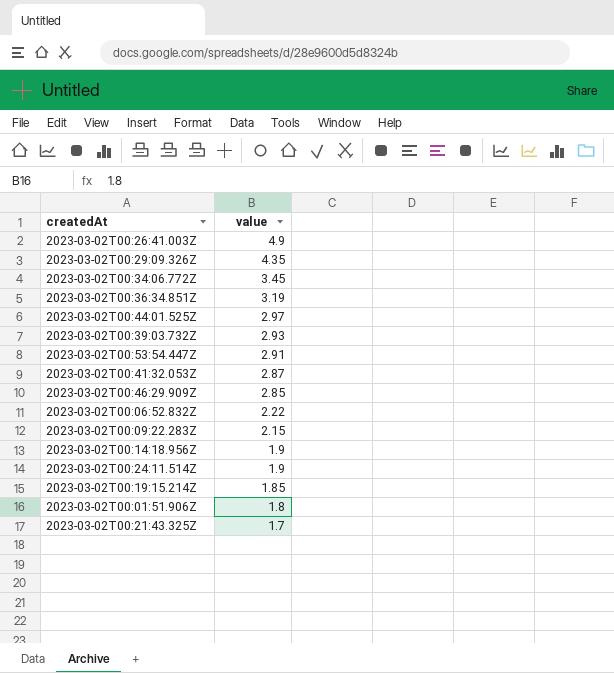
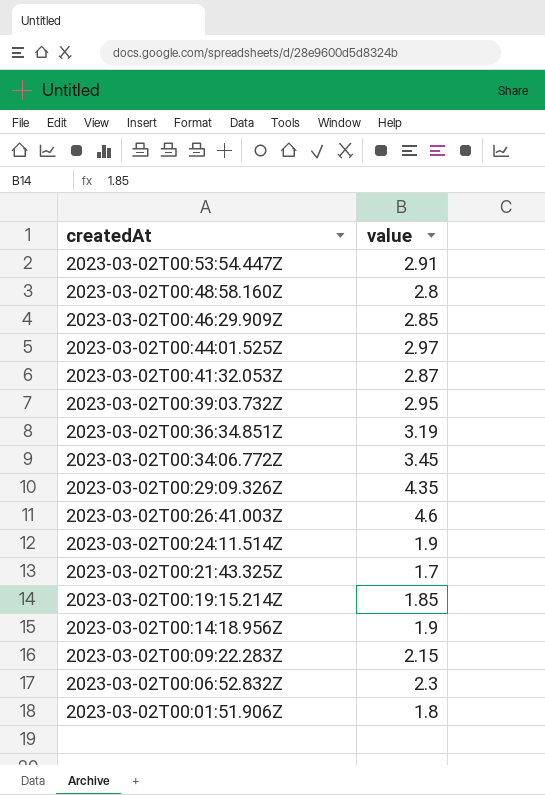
row order: value descending -> createdAt descending
row 2023-03-02T00:48:58.160Z: none -> 2.8
2023-03-02T00:39:03.732Z | value: 2.93 -> 2.95
2023-03-02T00:26:41.003Z | value: 4.9 -> 4.6
2023-03-02T00:06:52.832Z | value: 2.22 -> 2.3

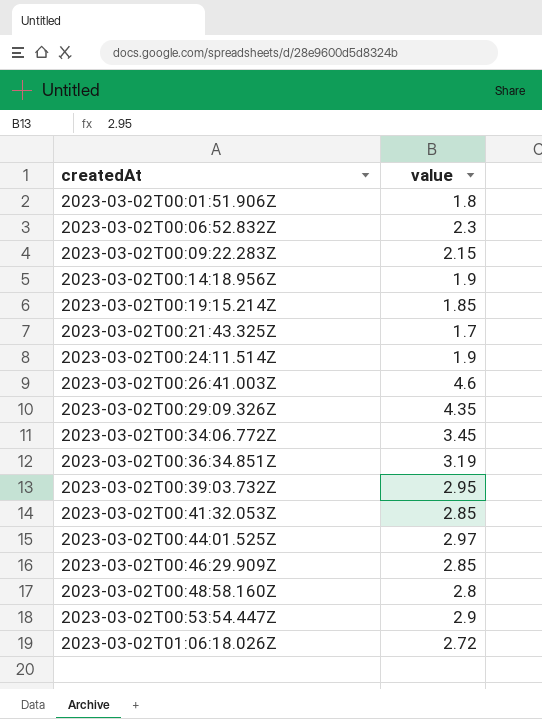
row order: createdAt descending -> createdAt ascending
2023-03-02T00:41:32.053Z | value: 2.87 -> 2.85
2023-03-02T00:53:54.447Z | value: 2.91 -> 2.9
row 2023-03-02T01:06:18.026Z: none -> 2.72

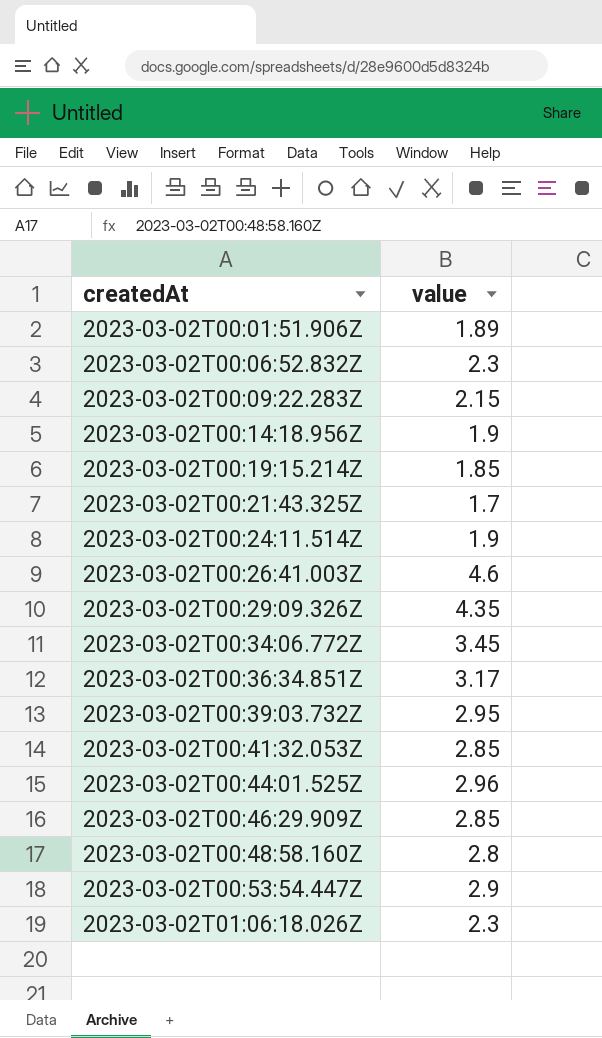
2023-03-02T00:01:51.906Z | value: 1.8 -> 1.89
2023-03-02T00:36:34.851Z | value: 3.19 -> 3.17
2023-03-02T00:44:01.525Z | value: 2.97 -> 2.96
2023-03-02T01:06:18.026Z | value: 2.72 -> 2.3

